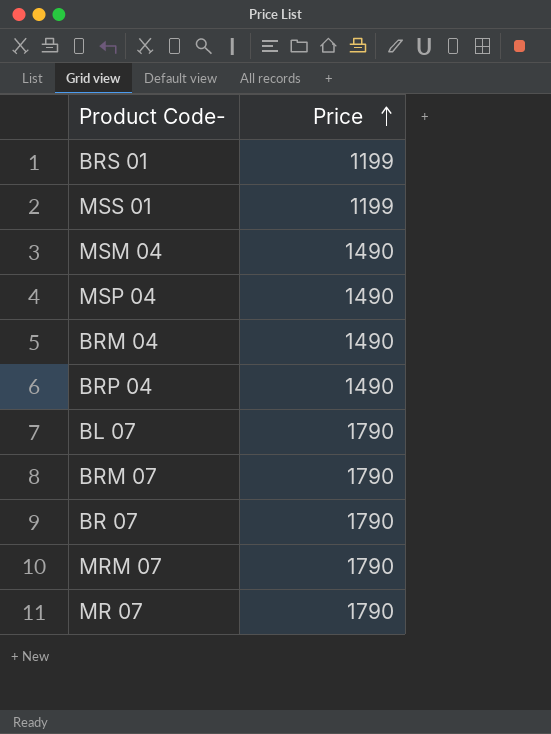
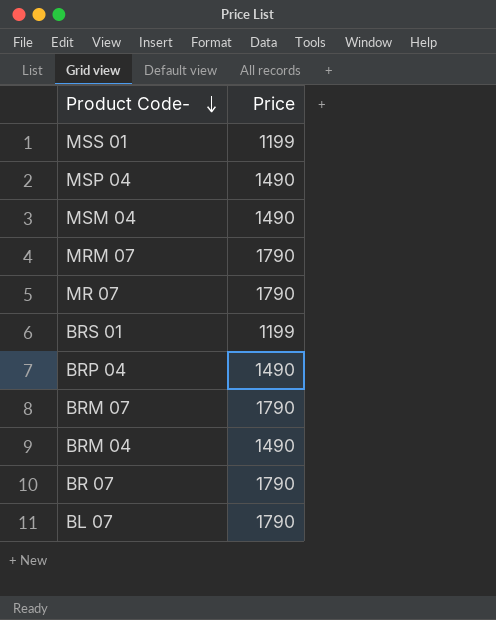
row order: Price ascending -> Product Code- descending

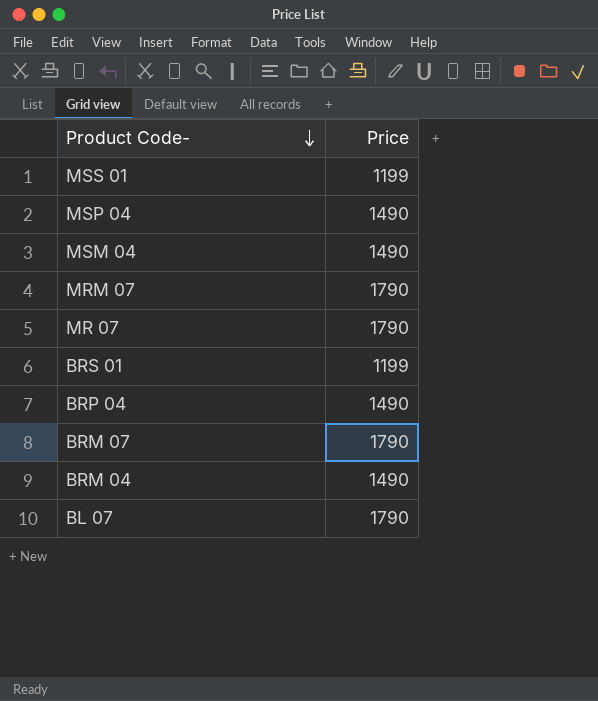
row BR 07: 1790 -> none

